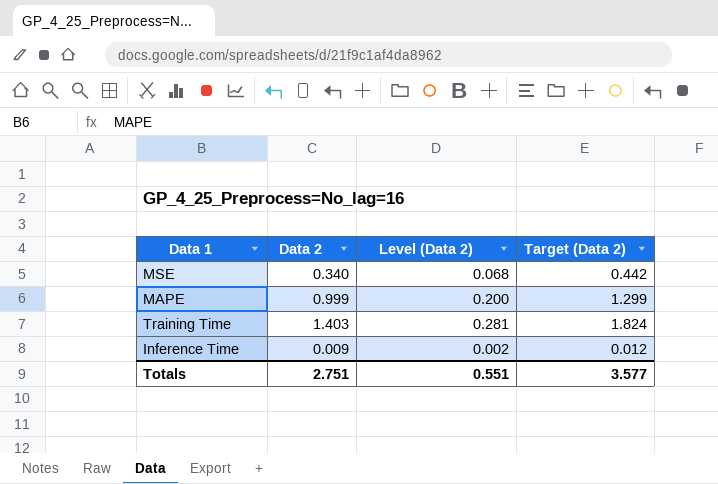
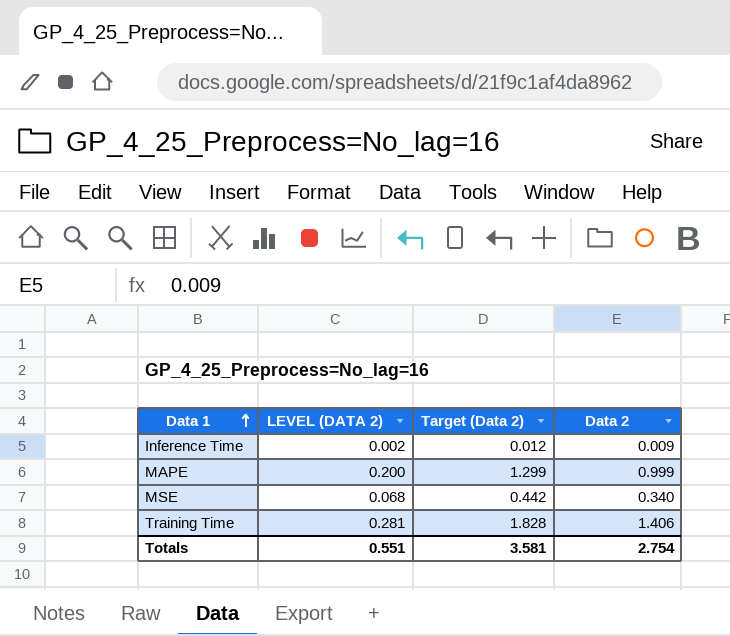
row order: none -> Data 1 ascending
column name: Level (Data 2) -> LEVEL (DATA 2)
column Data 2 | position: 2 -> 4
Training Time | Target (Data 2): 1.824 -> 1.828
Training Time | Data 2: 1.403 -> 1.406
Totals | Target (Data 2): 3.577 -> 3.581
Totals | Data 2: 2.751 -> 2.754

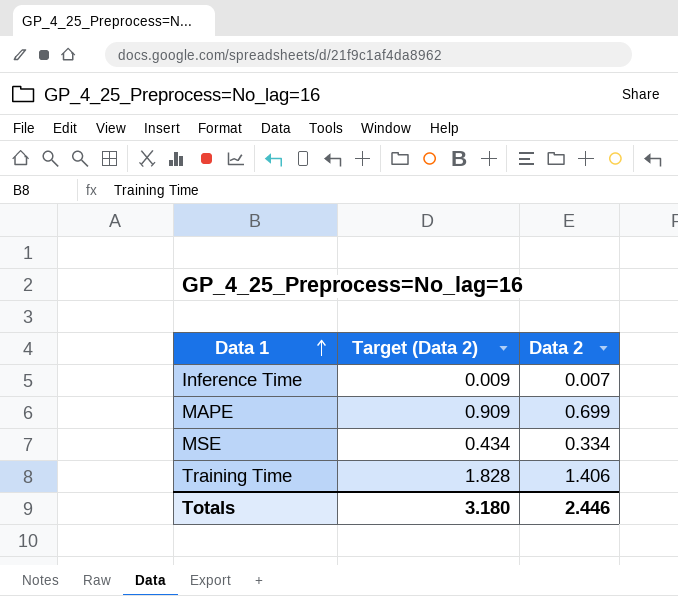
column LEVEL (DATA 2) | formula: [Data 2] * 0.2 -> none
Inference Time | Target (Data 2): 0.012 -> 0.009
Inference Time | Data 2: 0.009 -> 0.007
MAPE | Target (Data 2): 1.299 -> 0.909
MAPE | Data 2: 0.999 -> 0.699
MSE | Target (Data 2): 0.442 -> 0.434
MSE | Data 2: 0.340 -> 0.334
Totals | Target (Data 2): 3.581 -> 3.180
Totals | Data 2: 2.754 -> 2.446

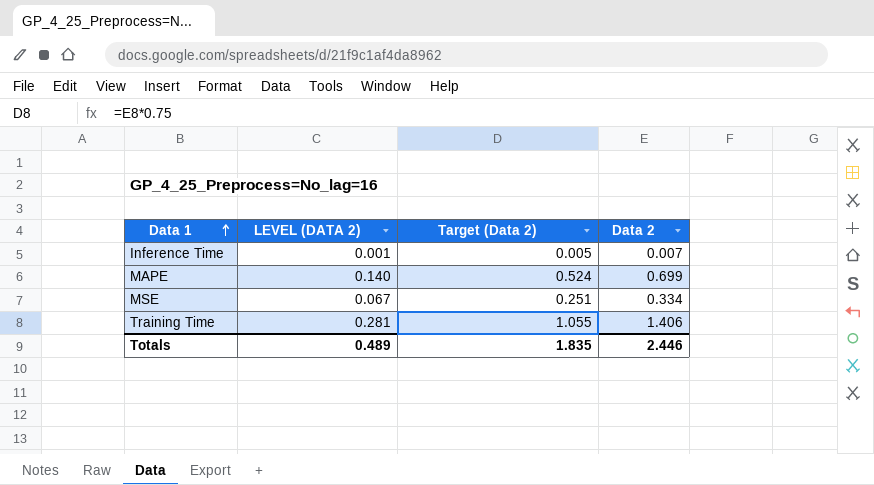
column LEVEL (DATA 2) | formula: none -> [Data 2] * 0.2
column Target (Data 2) | formula: [Data 2] * 1.3 -> [Data 2] * 0.75
Totals | Target (Data 2): 3.180 -> 1.835

